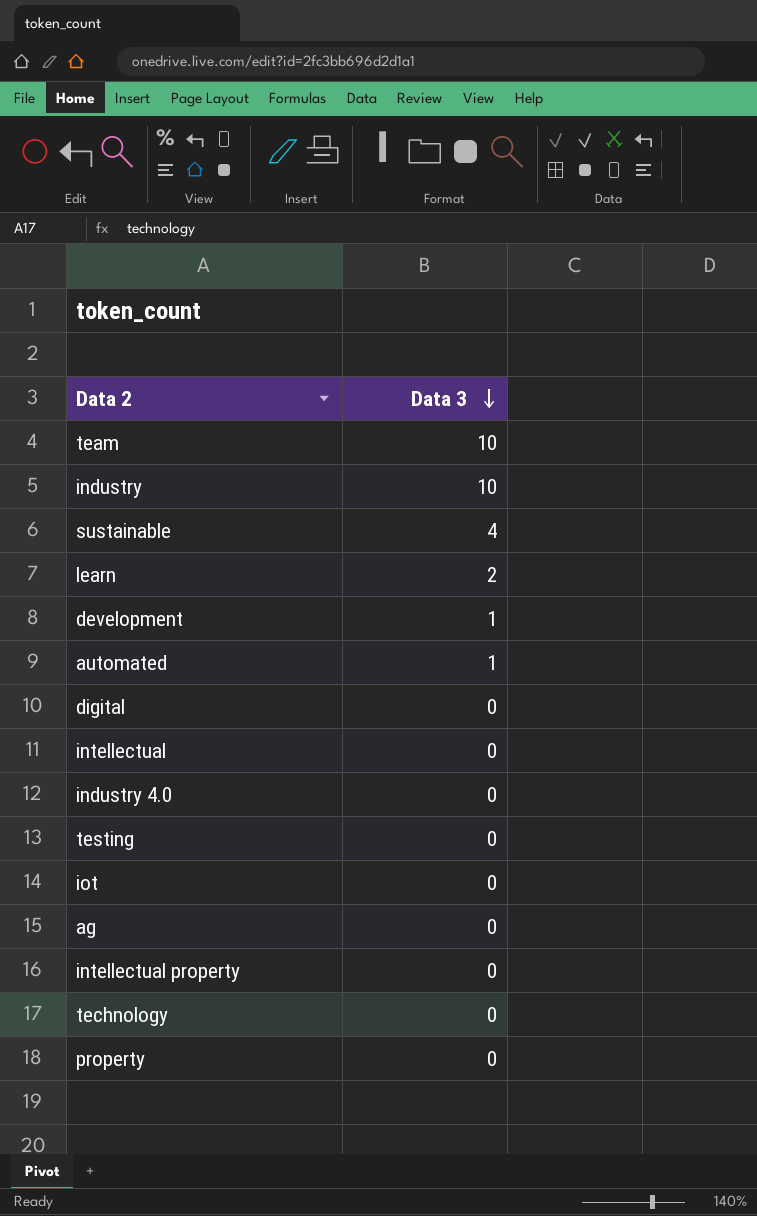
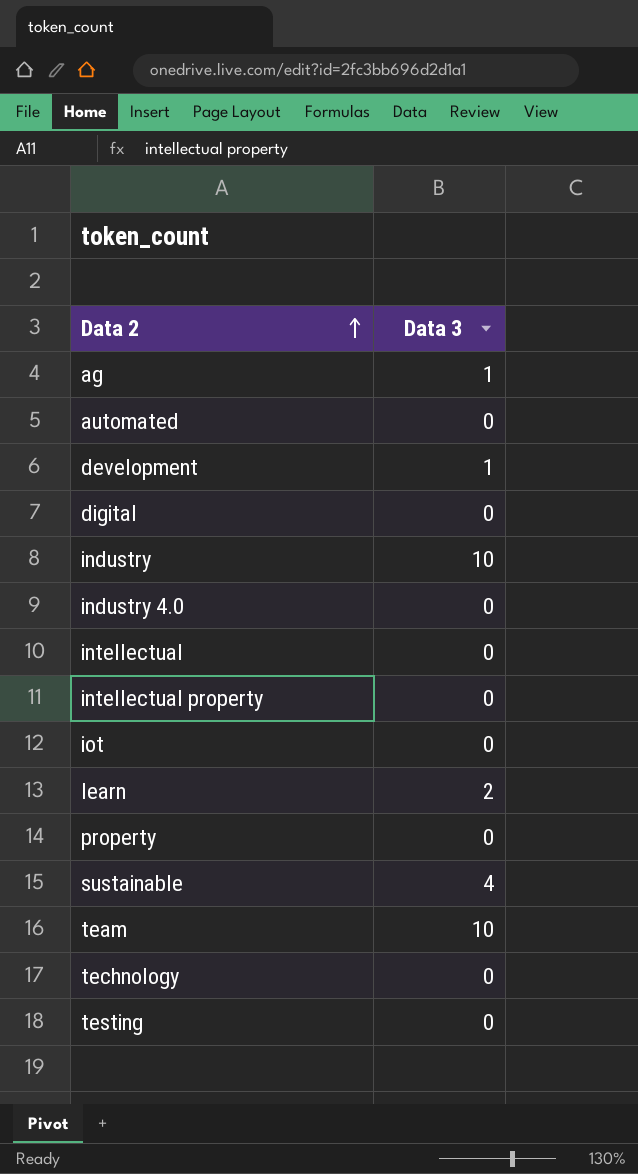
row order: Data 3 descending -> Data 2 ascending
ag | Data 3: 0 -> 1
automated | Data 3: 1 -> 0

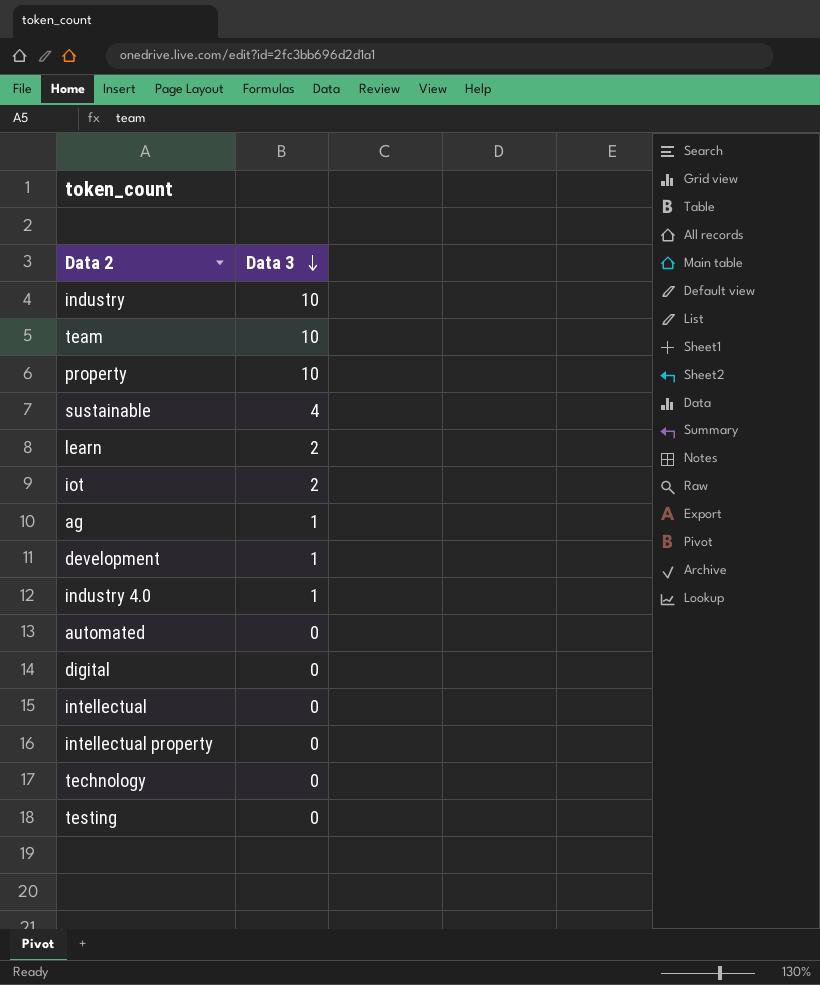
row order: Data 2 ascending -> Data 3 descending
property | Data 3: 0 -> 10
iot | Data 3: 0 -> 2
industry 4.0 | Data 3: 0 -> 1

